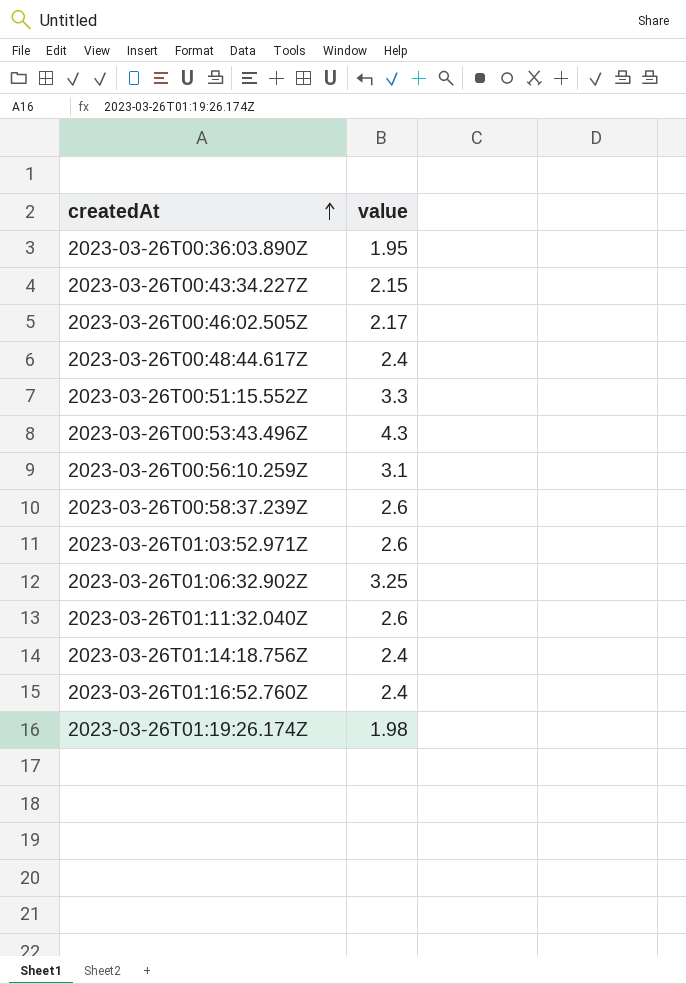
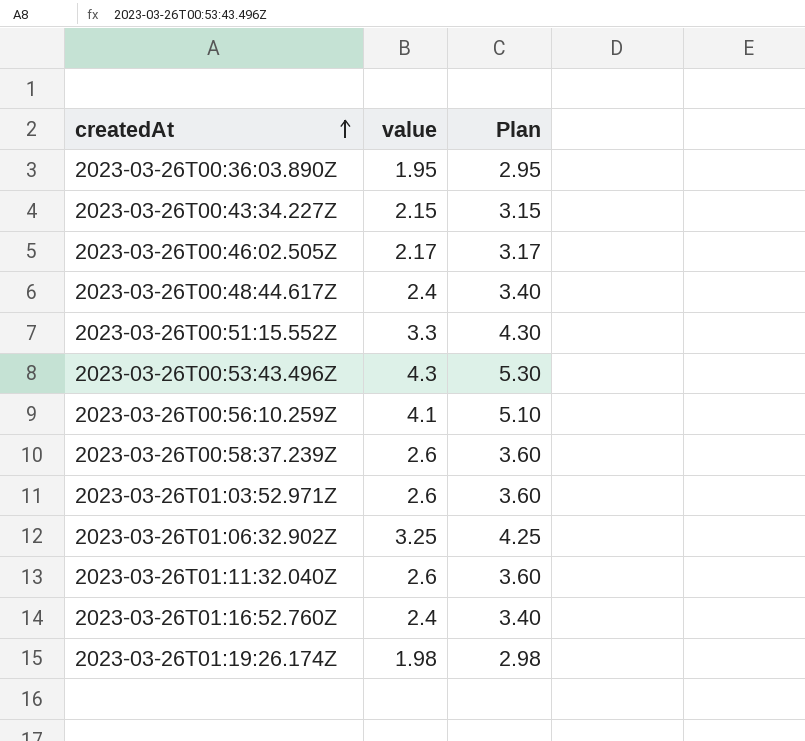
column Plan | formula: none -> [value] + 1
row 2023-03-26T01:14:18.756Z: 2.4 -> none
2023-03-26T00:56:10.259Z | value: 3.1 -> 4.1

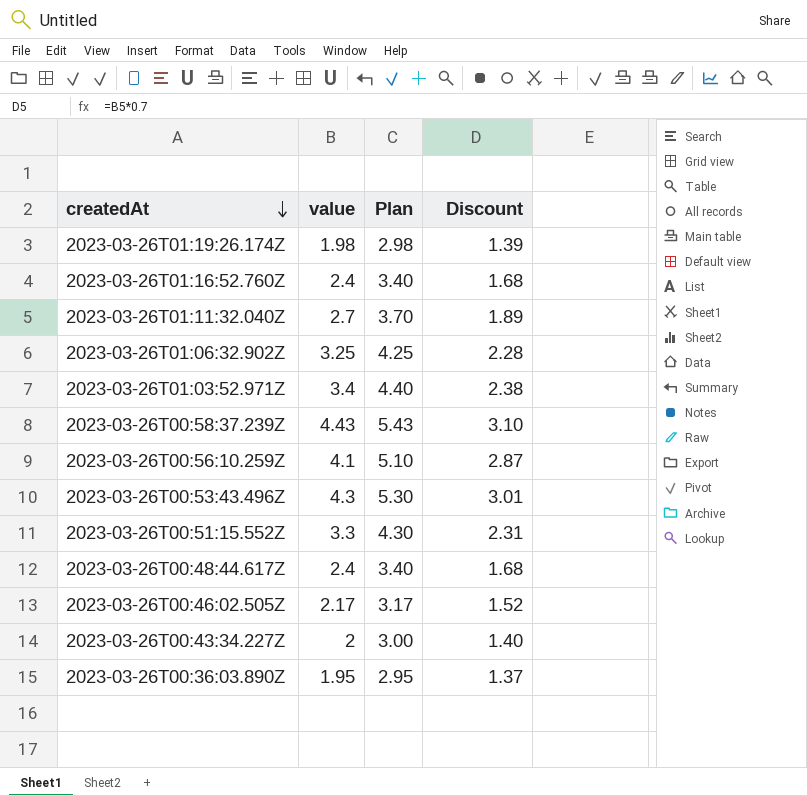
row order: createdAt ascending -> createdAt descending
column Discount | formula: none -> [value] * 0.7
2023-03-26T01:11:32.040Z | value: 2.6 -> 2.7
2023-03-26T01:11:32.040Z | Plan: 3.60 -> 3.70
2023-03-26T01:03:52.971Z | value: 2.6 -> 3.4
2023-03-26T01:03:52.971Z | Plan: 3.60 -> 4.40
2023-03-26T00:58:37.239Z | value: 2.6 -> 4.43
2023-03-26T00:58:37.239Z | Plan: 3.60 -> 5.43
2023-03-26T00:43:34.227Z | value: 2.15 -> 2
2023-03-26T00:43:34.227Z | Plan: 3.15 -> 3.00

